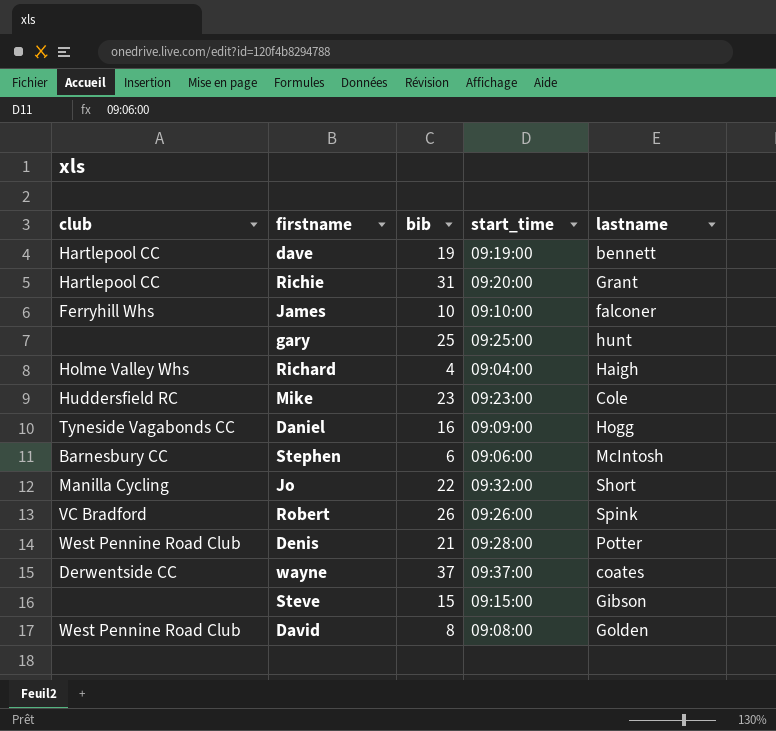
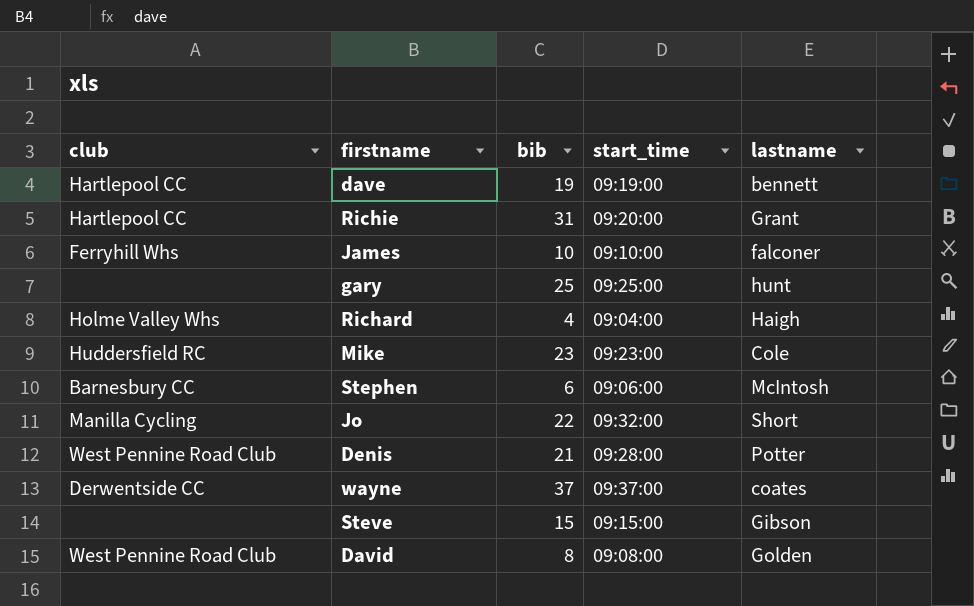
row Daniel: Tyneside Vagabonds CC | 16 | 09:09:00 | Hogg -> none
row Robert: VC Bradford | 26 | 09:26:00 | Spink -> none

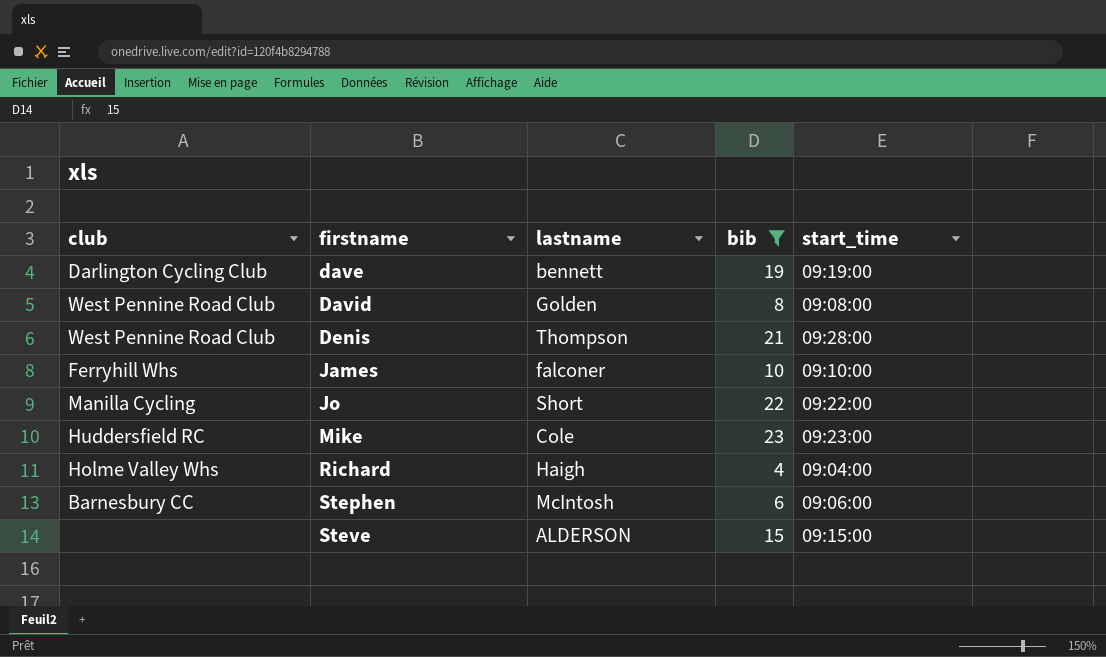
filter: none -> bib <= 23
row order: none -> firstname ascending
column lastname | position: 5 -> 3
dave | club: Hartlepool CC -> Darlington Cycling Club
Denis | lastname: Potter -> Thompson
Jo | start_time: 09:32:00 -> 09:22:00
Steve | lastname: Gibson -> ALDERSON

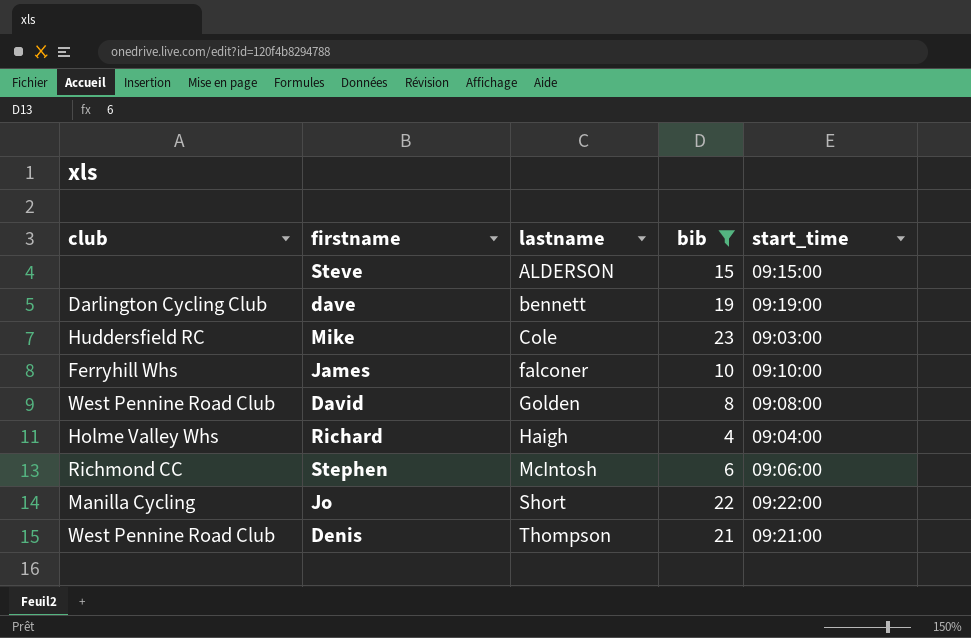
row order: firstname ascending -> lastname ascending
Mike | start_time: 09:23:00 -> 09:03:00
Stephen | club: Barnesbury CC -> Richmond CC
Denis | start_time: 09:28:00 -> 09:21:00

